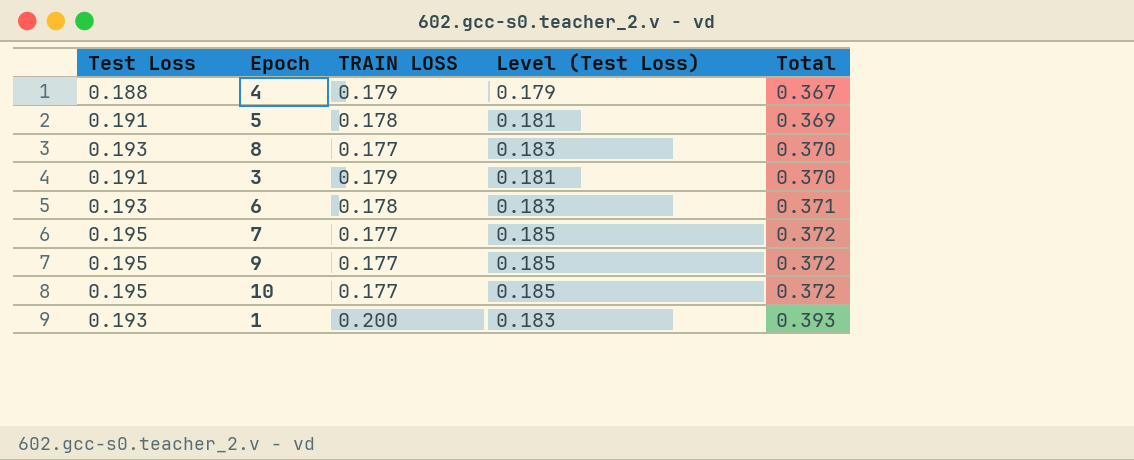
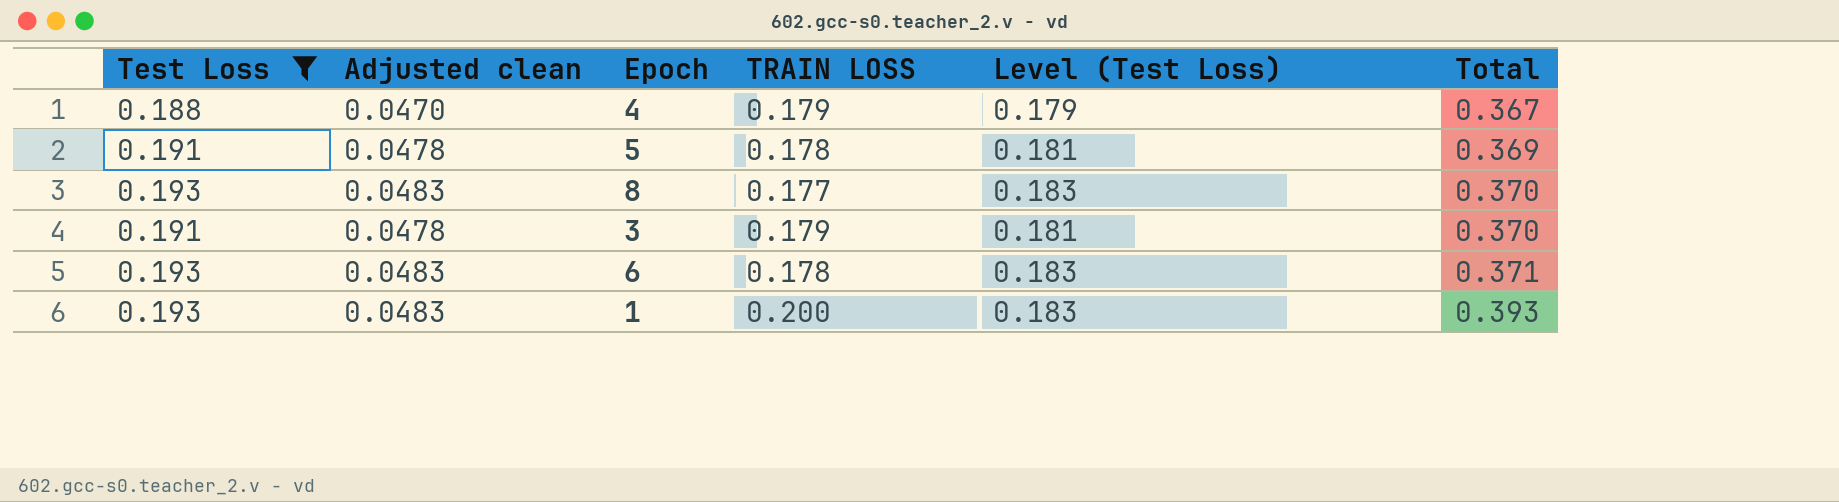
filter: none -> Test Loss != 0.195
column Adjusted clean | formula: none -> [Test Loss] * 0.25

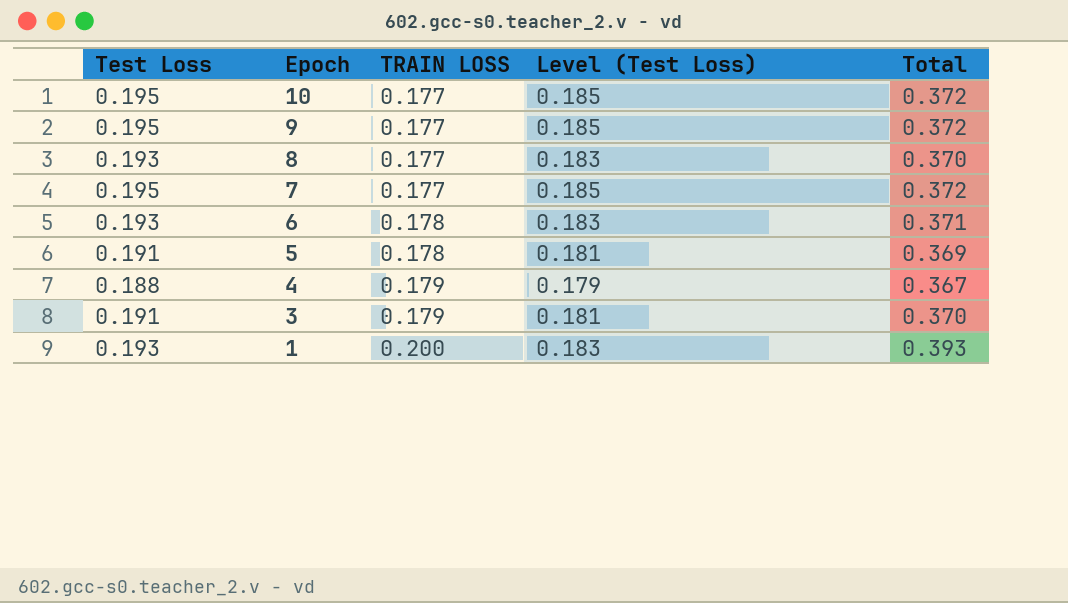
filter: Test Loss != 0.195 -> none
row order: Total ascending -> Epoch descending
column Adjusted clean | formula: [Test Loss] * 0.25 -> none

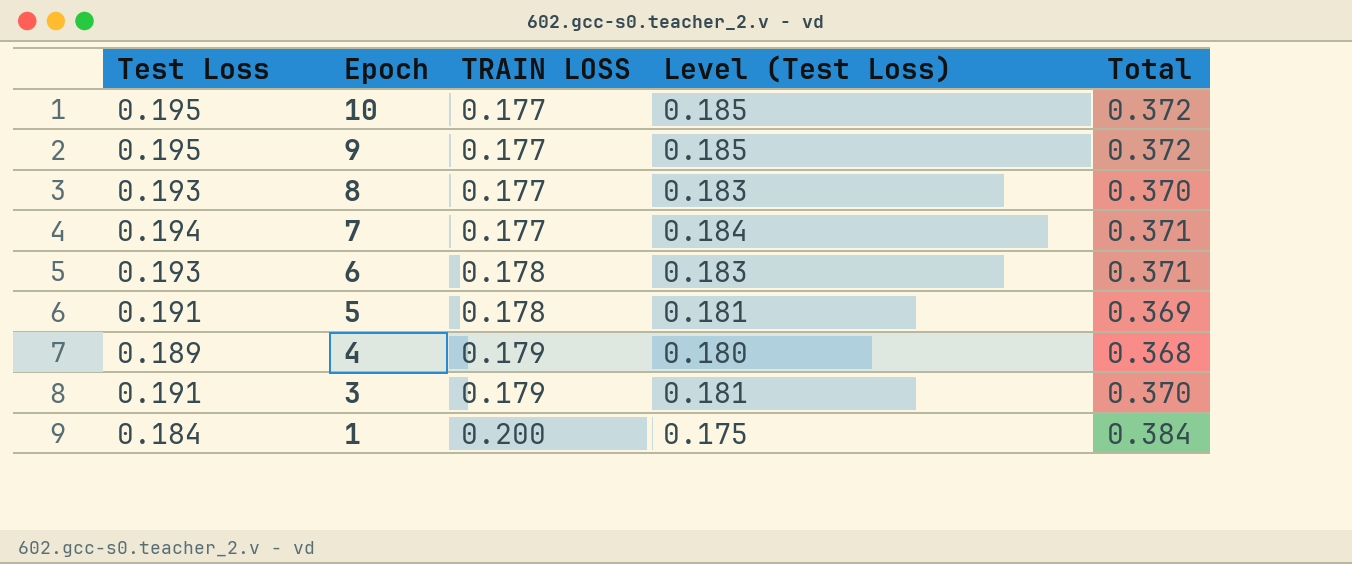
7 | Test Loss: 0.195 -> 0.194
7 | Level (Test Loss): 0.185 -> 0.184
7 | Total: 0.372 -> 0.371
4 | Test Loss: 0.188 -> 0.189
4 | Level (Test Loss): 0.179 -> 0.180
4 | Total: 0.367 -> 0.368
1 | Test Loss: 0.193 -> 0.184
1 | Level (Test Loss): 0.183 -> 0.175
1 | Total: 0.393 -> 0.384

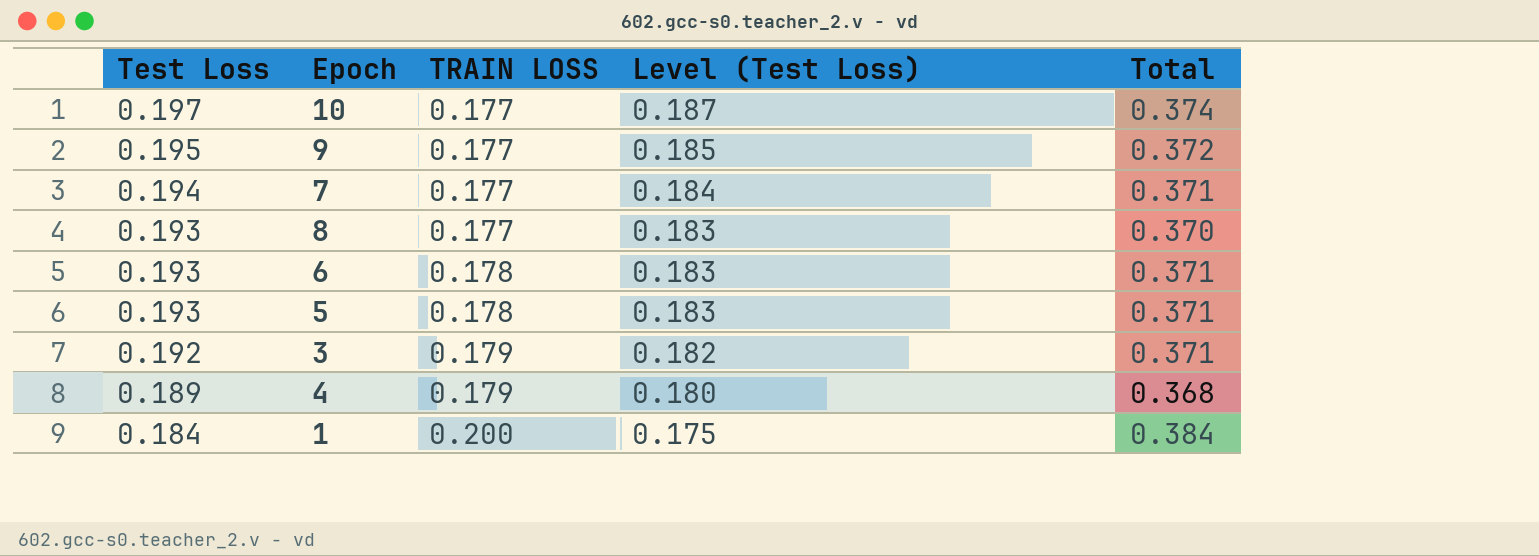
row order: Epoch descending -> Test Loss descending
10 | Test Loss: 0.195 -> 0.197
10 | Level (Test Loss): 0.185 -> 0.187
10 | Total: 0.372 -> 0.374
5 | Test Loss: 0.191 -> 0.193
5 | Level (Test Loss): 0.181 -> 0.183
5 | Total: 0.369 -> 0.371
3 | Test Loss: 0.191 -> 0.192
3 | Level (Test Loss): 0.181 -> 0.182
3 | Total: 0.370 -> 0.371

